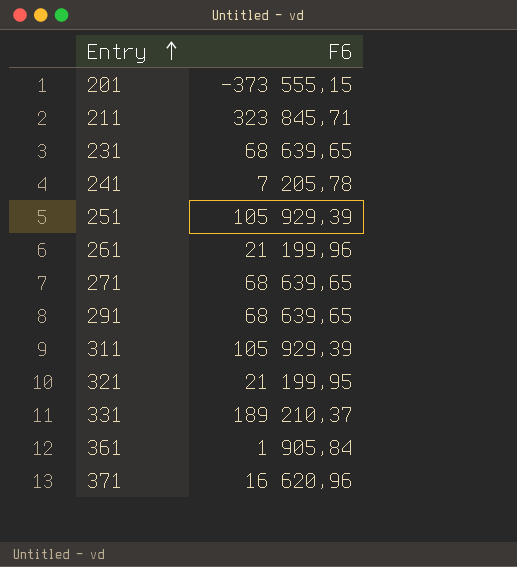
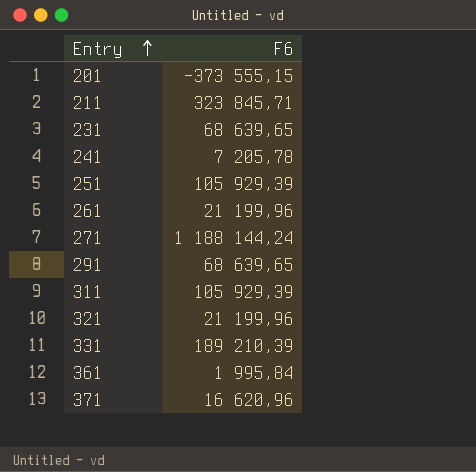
271 | F6: 68 639,65 -> 1 188 144,24
321 | F6: 21 199,95 -> 21 199,96
331 | F6: 189 210,37 -> 189 210,39
361 | F6: 1 905,84 -> 1 995,84

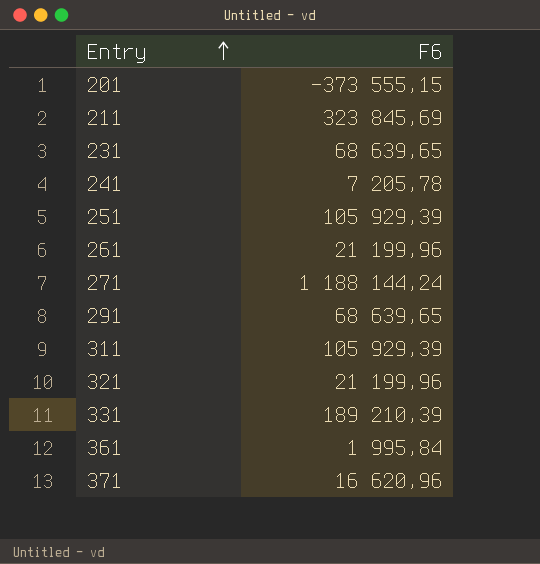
211 | F6: 323 845,71 -> 323 845,69

